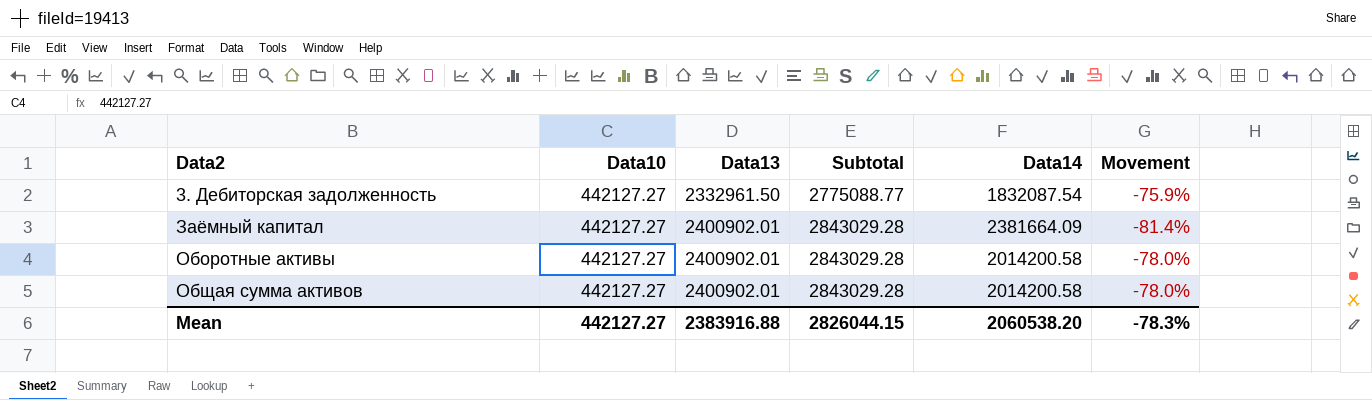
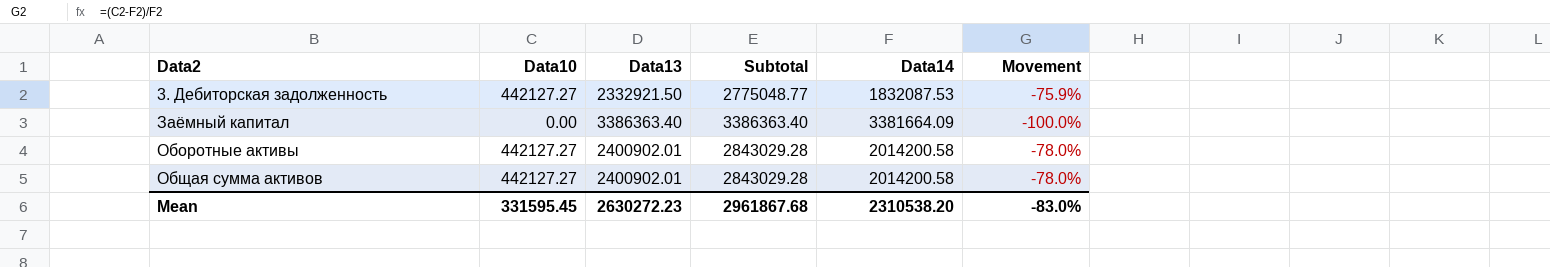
3. Дебиторская задолженность | Data13: 2332961.50 -> 2332921.50
3. Дебиторская задолженность | Subtotal: 2775088.77 -> 2775048.77
3. Дебиторская задолженность | Data14: 1832087.54 -> 1832087.53
Заёмный капитал | Data10: 442127.27 -> 0.00
Заёмный капитал | Data13: 2400902.01 -> 3386363.40
Заёмный капитал | Subtotal: 2843029.28 -> 3386363.40
Заёмный капитал | Data14: 2381664.09 -> 3381664.09
Заёмный капитал | Movement: -81.4% -> -100.0%
Mean | Data10: 442127.27 -> 331595.45
Mean | Data13: 2383916.88 -> 2630272.23
Mean | Subtotal: 2826044.15 -> 2961867.68
Mean | Data14: 2060538.20 -> 2310538.20
Mean | Movement: -78.3% -> -83.0%

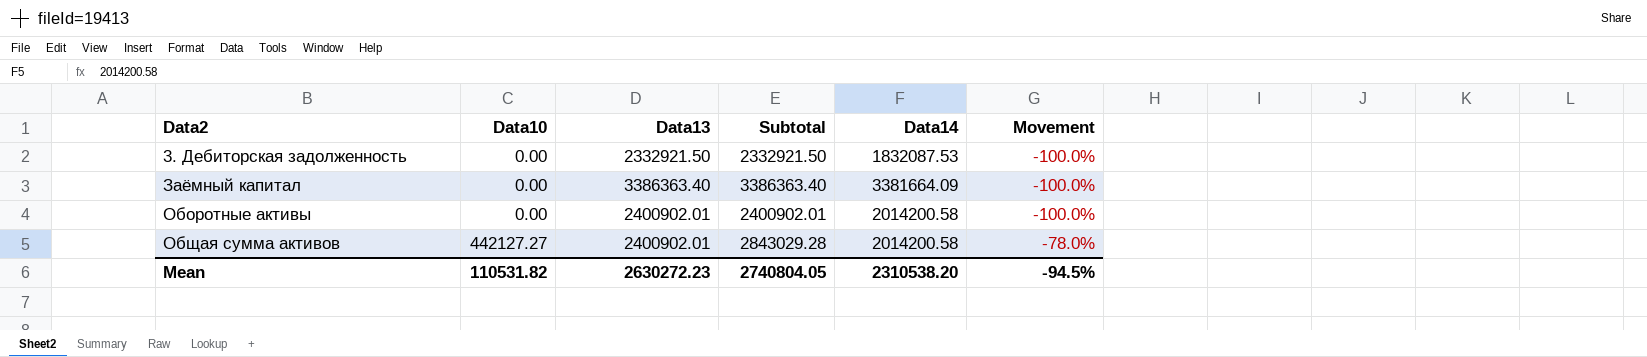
3. Дебиторская задолженность | Data10: 442127.27 -> 0.00
3. Дебиторская задолженность | Subtotal: 2775048.77 -> 2332921.50
3. Дебиторская задолженность | Movement: -75.9% -> -100.0%
Оборотные активы | Data10: 442127.27 -> 0.00
Оборотные активы | Subtotal: 2843029.28 -> 2400902.01
Оборотные активы | Movement: -78.0% -> -100.0%
Mean | Data10: 331595.45 -> 110531.82
Mean | Subtotal: 2961867.68 -> 2740804.05
Mean | Movement: -83.0% -> -94.5%

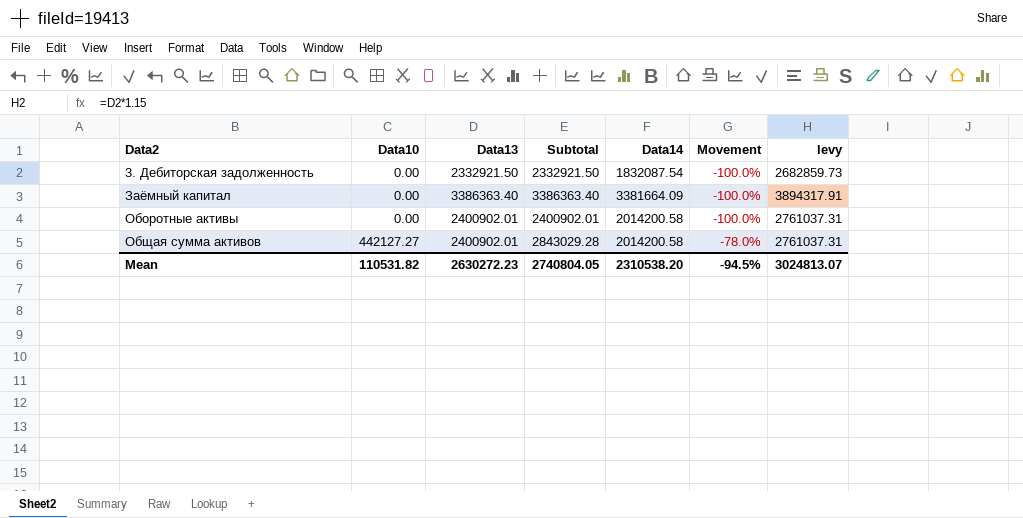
column levy | formula: none -> [Data13] * 1.15
3. Дебиторская задолженность | Data14: 1832087.53 -> 1832087.54

